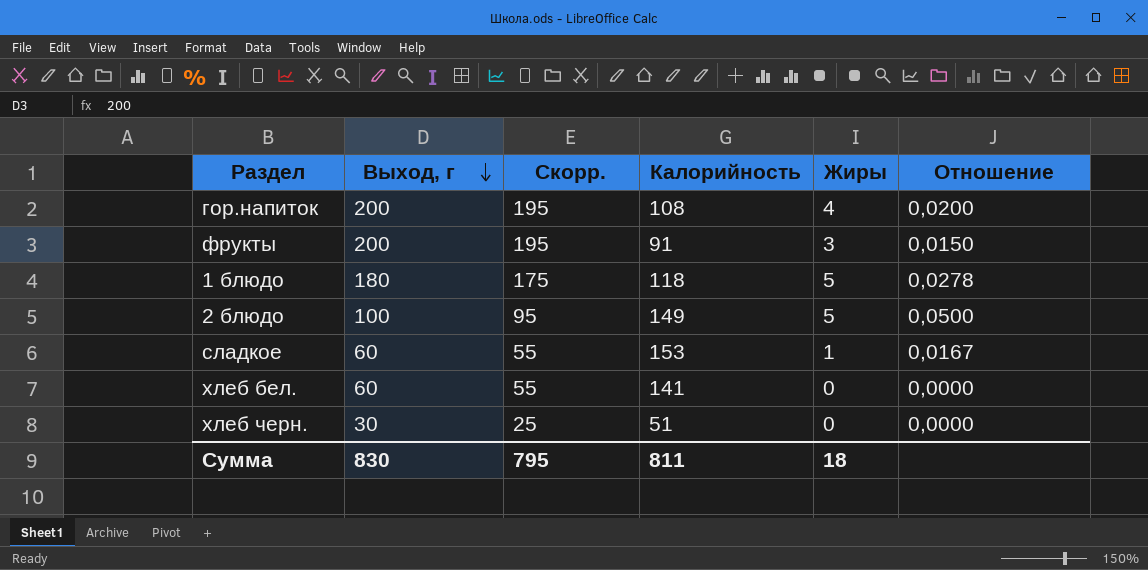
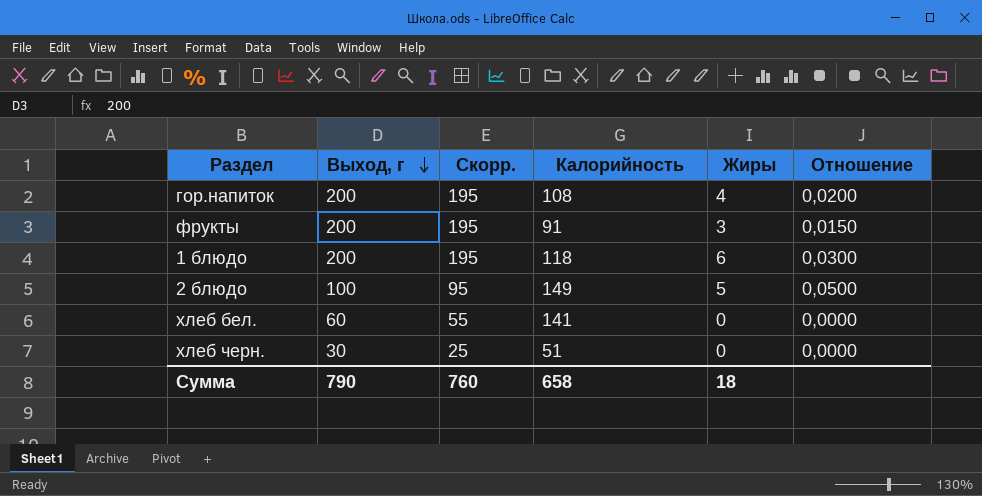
row сладкое: 60 | 55 | 153 | 1 | 0,0167 -> none
1 блюдо | Выход, г: 180 -> 200
1 блюдо | Скорр.: 175 -> 195
1 блюдо | Жиры: 5 -> 6
1 блюдо | Отношение: 0,0278 -> 0,0300
Сумма | Выход, г: 830 -> 790
Сумма | Скорр.: 795 -> 760
Сумма | Калорийность: 811 -> 658

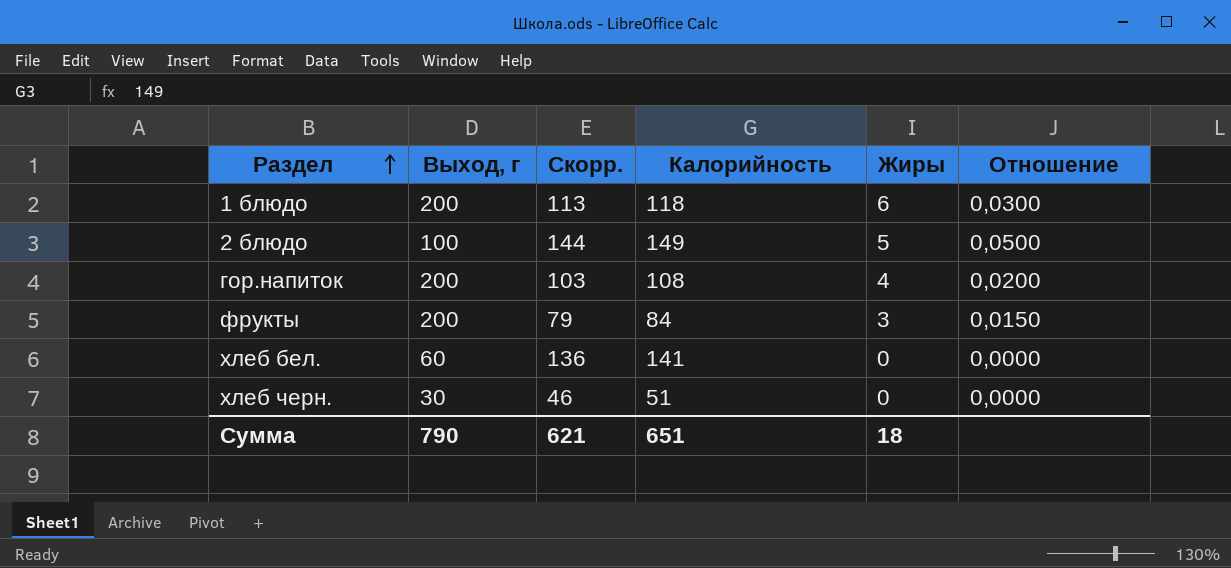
row order: Выход, г descending -> Раздел ascending
column Скорр. | formula: [Выход, г] - 5 -> [Калорийность] - 5
фрукты | Калорийность: 91 -> 84
Сумма | Скорр.: 760 -> 621
Сумма | Калорийность: 658 -> 651

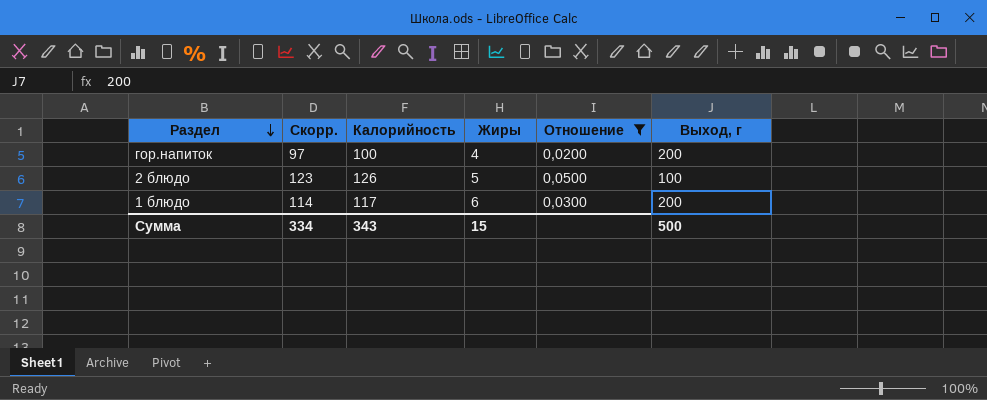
filter: none -> Отношение >= 0,0200
row order: Раздел ascending -> Раздел descending
column Скорр. | formula: [Калорийность] - 5 -> [Калорийность] - 3
column Выход, г | position: 2 -> 6
гор.напиток | Калорийность: 108 -> 100
2 блюдо | Калорийность: 149 -> 126
1 блюдо | Калорийность: 118 -> 117
Сумма | Скорр.: 621 -> 334
Сумма | Калорийность: 651 -> 343
Сумма | Жиры: 18 -> 15
Сумма | Выход, г: 790 -> 500

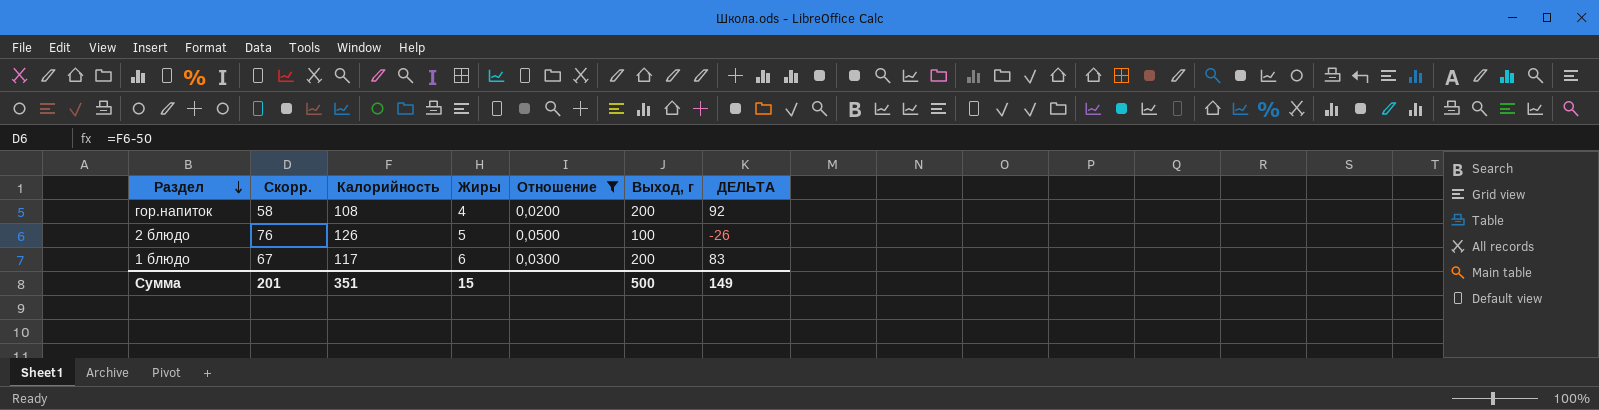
column Скорр. | formula: [Калорийность] - 3 -> [Калорийность] - 50
column ДЕЛЬТА | formula: none -> [Выход, г] - [Калорийность]
гор.напиток | Калорийность: 100 -> 108
Сумма | Скорр.: 334 -> 201
Сумма | Калорийность: 343 -> 351

